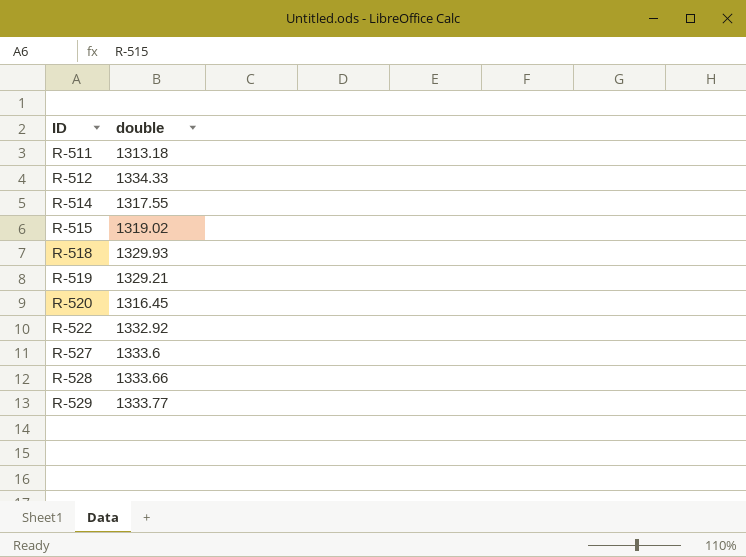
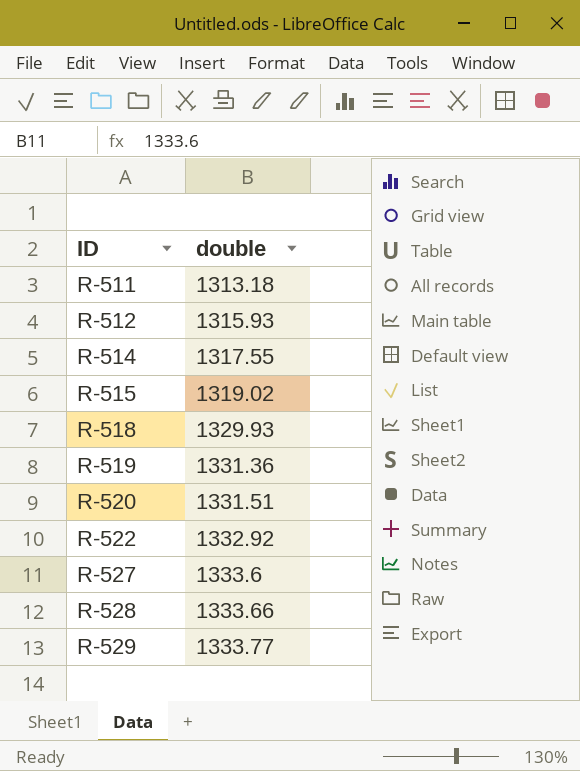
R-512 | double: 1334.33 -> 1315.93
R-519 | double: 1329.21 -> 1331.36
R-520 | double: 1316.45 -> 1331.51

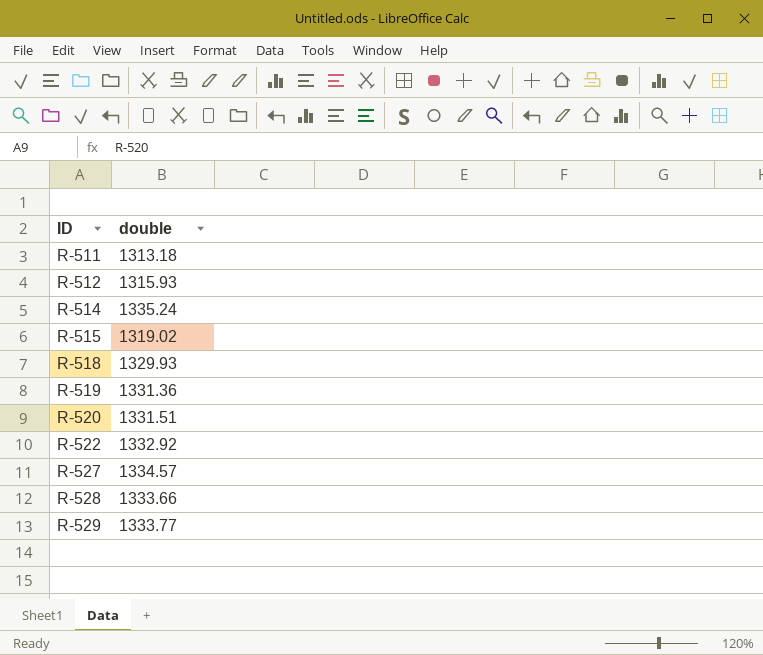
R-514 | double: 1317.55 -> 1335.24
R-527 | double: 1333.6 -> 1334.57

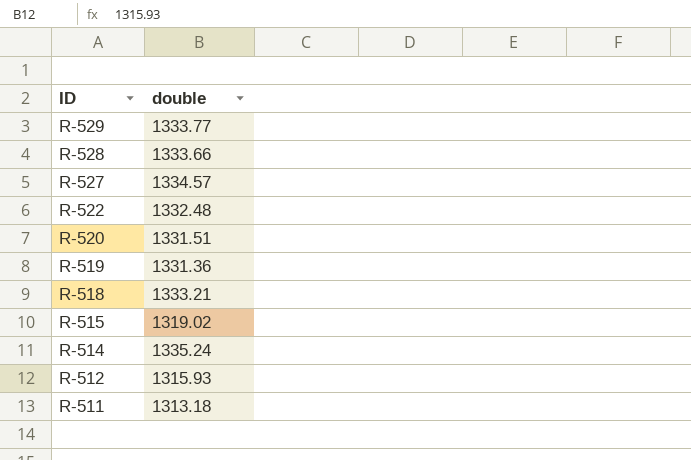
row order: ID ascending -> ID descending
R-522 | double: 1332.92 -> 1332.48
R-518 | double: 1329.93 -> 1333.21

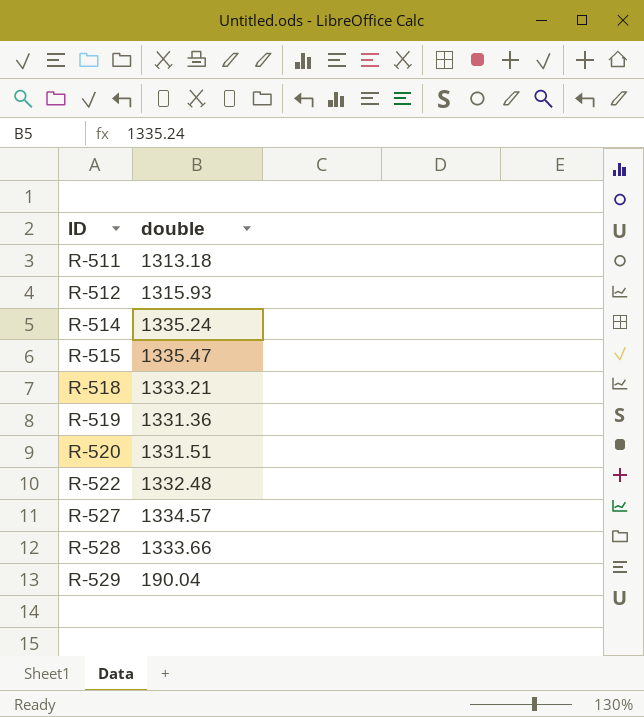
row order: ID descending -> ID ascending
R-515 | double: 1319.02 -> 1335.47
R-529 | double: 1333.77 -> 190.04

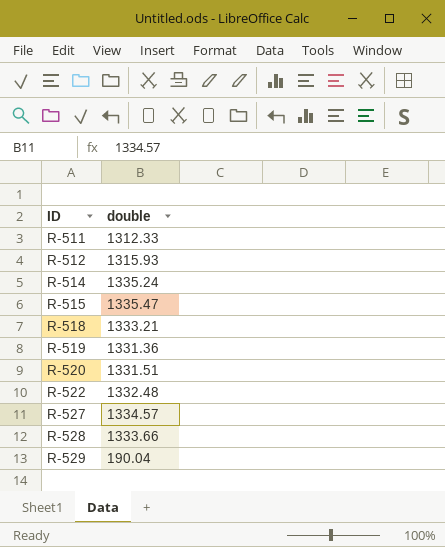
R-511 | double: 1313.18 -> 1312.33

